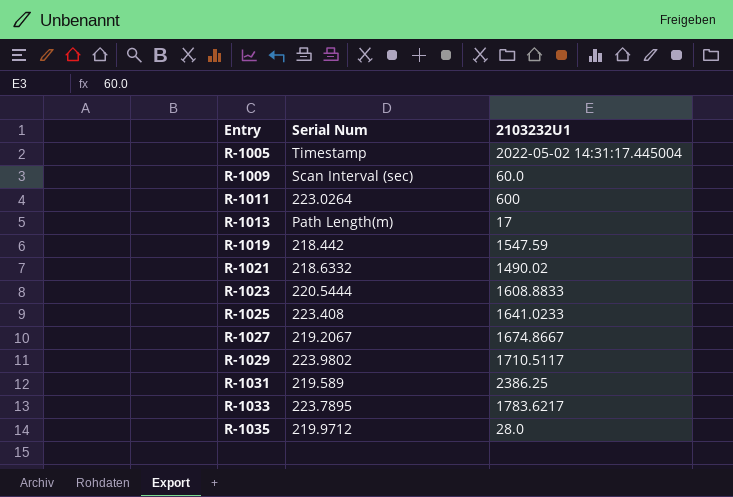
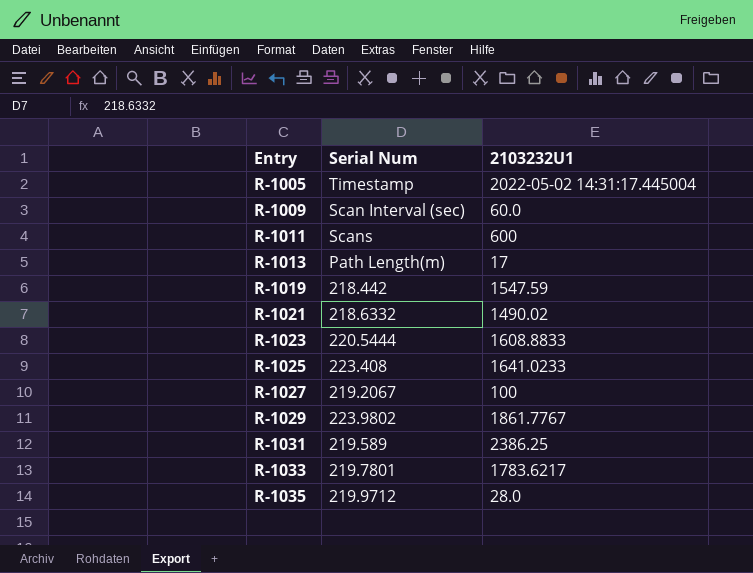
R-1011 | Serial Num: 223.0264 -> Scans
R-1027 | 2103232U1: 1674.8667 -> 100
R-1029 | 2103232U1: 1710.5117 -> 1861.7767
R-1033 | Serial Num: 223.7895 -> 219.7801

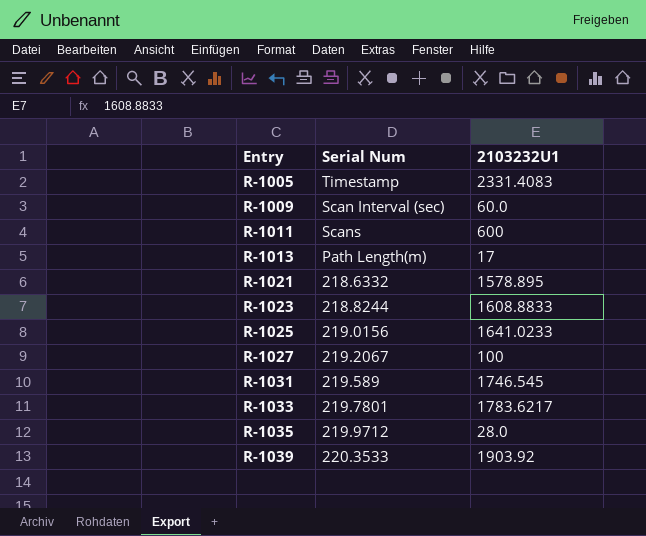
row R-1019: 218.442 | 1547.59 -> none
row R-1029: 223.9802 | 1861.7767 -> none
R-1005 | 2103232U1: 2022-05-02 14:31:17.445004 -> 2331.4083
R-1021 | 2103232U1: 1490.02 -> 1578.895
R-1023 | Serial Num: 220.5444 -> 218.8244
R-1025 | Serial Num: 223.408 -> 219.0156
R-1031 | 2103232U1: 2386.25 -> 1746.545
row R-1039: none -> 220.3533 | 1903.92

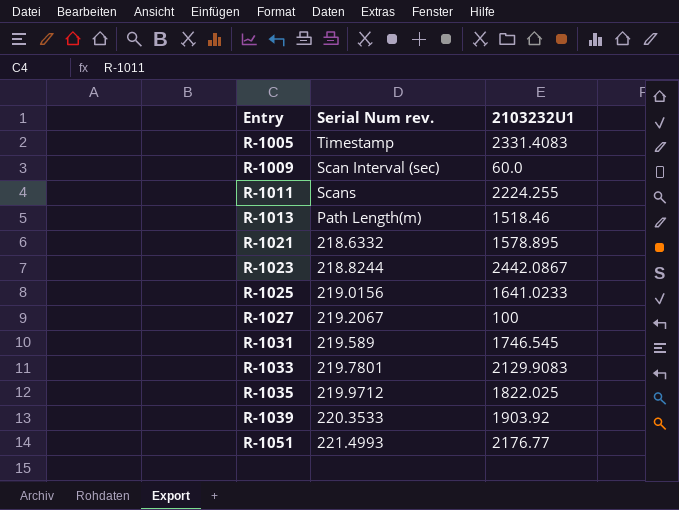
column name: Serial Num -> Serial Num rev.
R-1011 | 2103232U1: 600 -> 2224.255
R-1013 | 2103232U1: 17 -> 1518.46
R-1023 | 2103232U1: 1608.8833 -> 2442.0867
R-1033 | 2103232U1: 1783.6217 -> 2129.9083
R-1035 | 2103232U1: 28.0 -> 1822.025
row R-1051: none -> 221.4993 | 2176.77

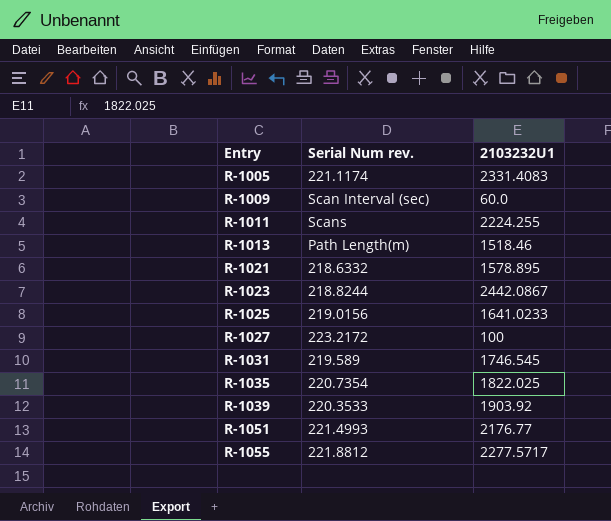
row R-1033: 219.7801 | 2129.9083 -> none
R-1005 | Serial Num rev.: Timestamp -> 221.1174
R-1027 | Serial Num rev.: 219.2067 -> 223.2172
R-1035 | Serial Num rev.: 219.9712 -> 220.7354
row R-1055: none -> 221.8812 | 2277.5717

